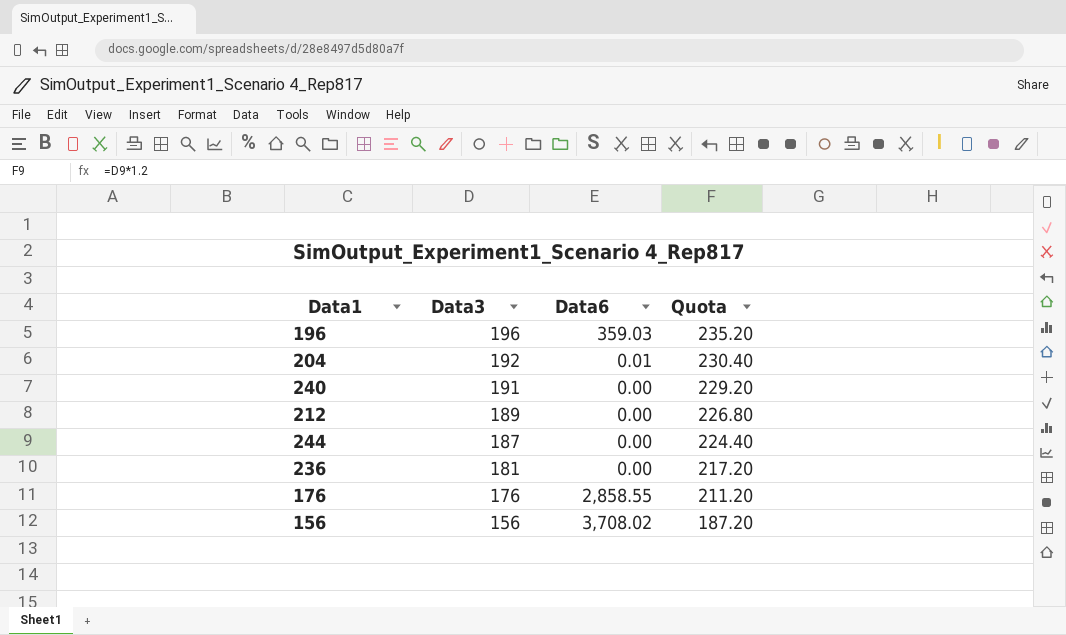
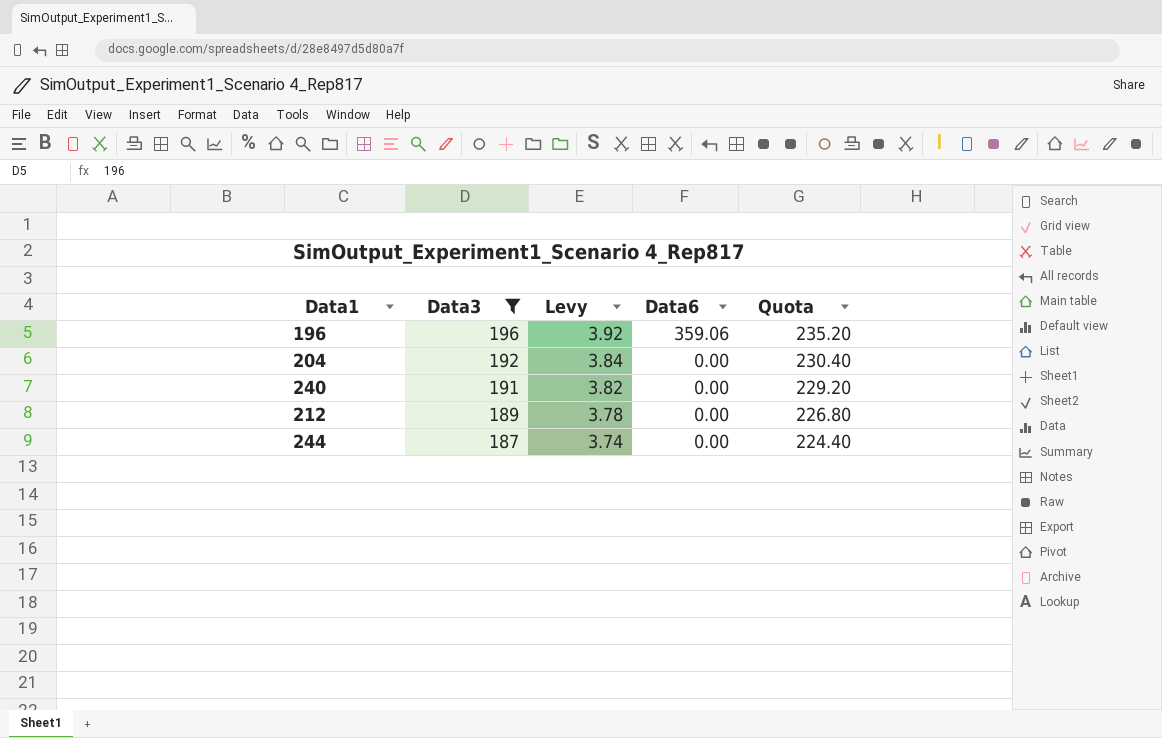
filter: none -> Data3 >= 187
column Levy | formula: none -> [Data3] * 0.02
196 | Data6: 359.03 -> 359.06
204 | Data6: 0.01 -> 0.00

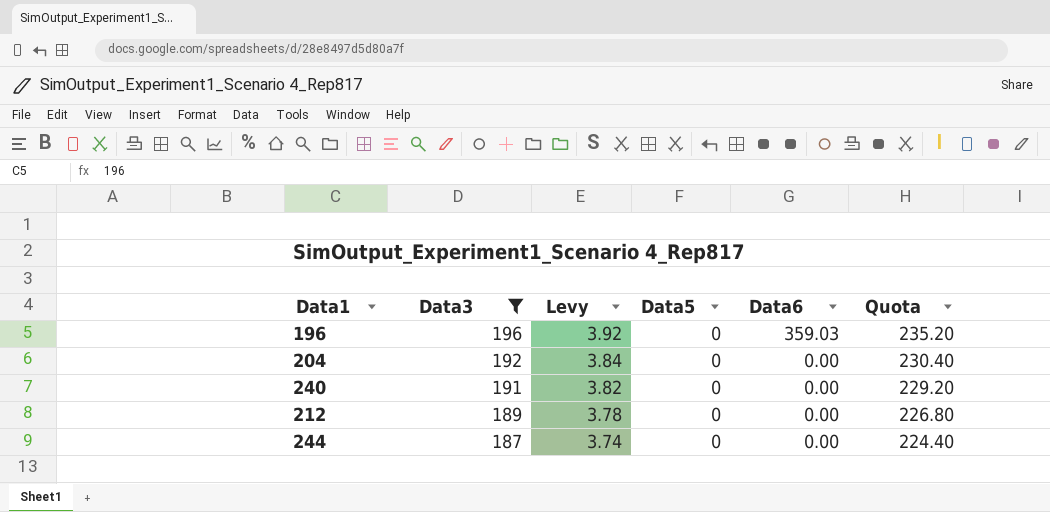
column Data5 | position: none -> 4
196 | Data6: 359.06 -> 359.03

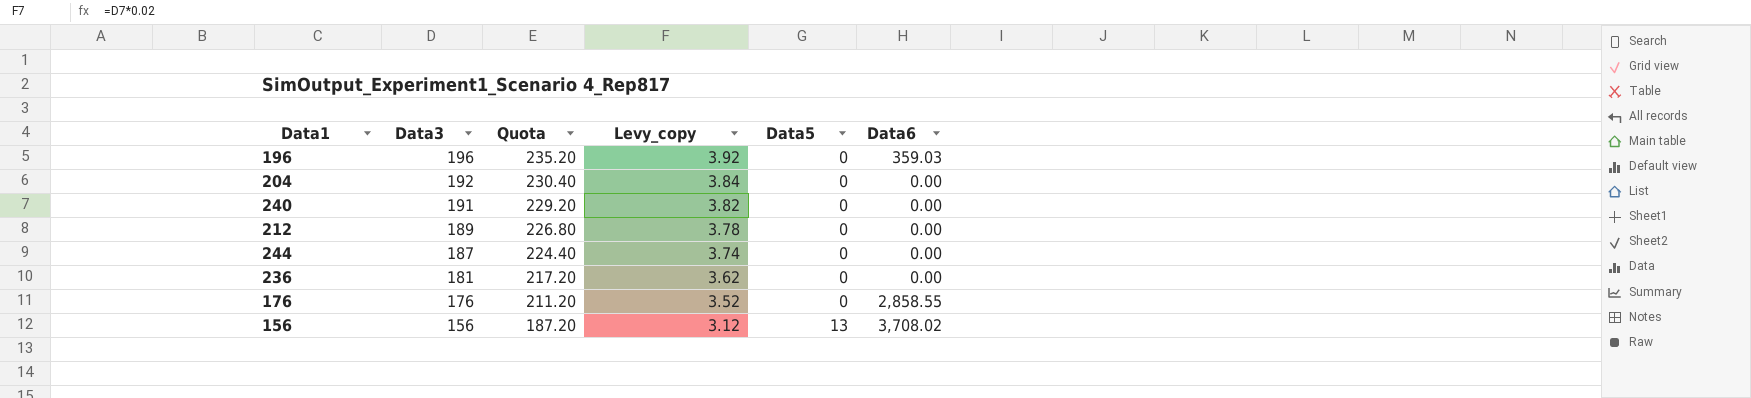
filter: Data3 >= 187 -> none
column Quota | position: 6 -> 3
column name: Levy -> Levy_copy

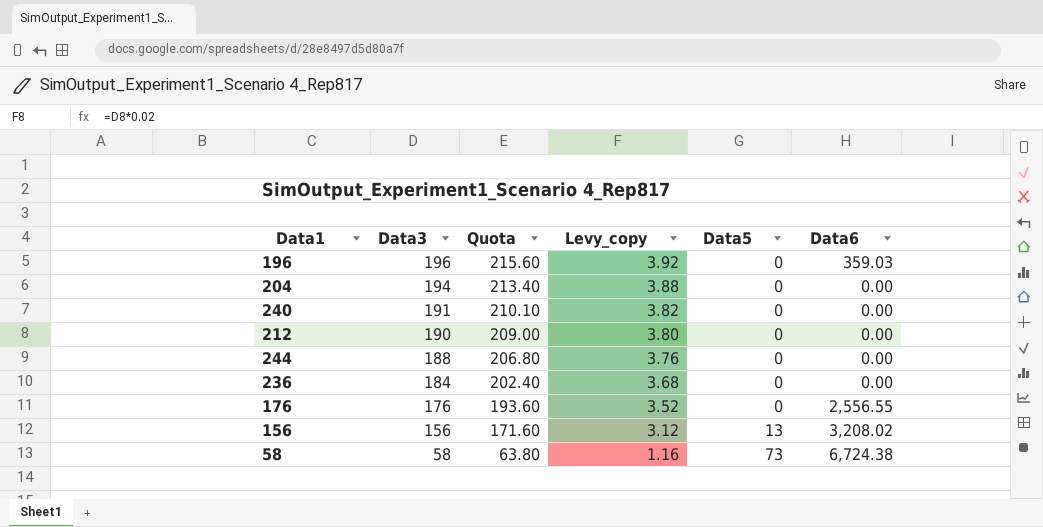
column Quota | formula: [Data3] * 1.2 -> [Data3] * 1.1
204 | Data3: 192 -> 194
204 | Levy_copy: 3.84 -> 3.88
212 | Data3: 189 -> 190
212 | Levy_copy: 3.78 -> 3.80
244 | Data3: 187 -> 188
244 | Levy_copy: 3.74 -> 3.76
236 | Data3: 181 -> 184
236 | Levy_copy: 3.62 -> 3.68
176 | Data6: 2,858.55 -> 2,556.55
156 | Data6: 3,708.02 -> 3,208.02
row 58: none -> 58 | 63.80 | 1.16 | 73 | 6,724.38

